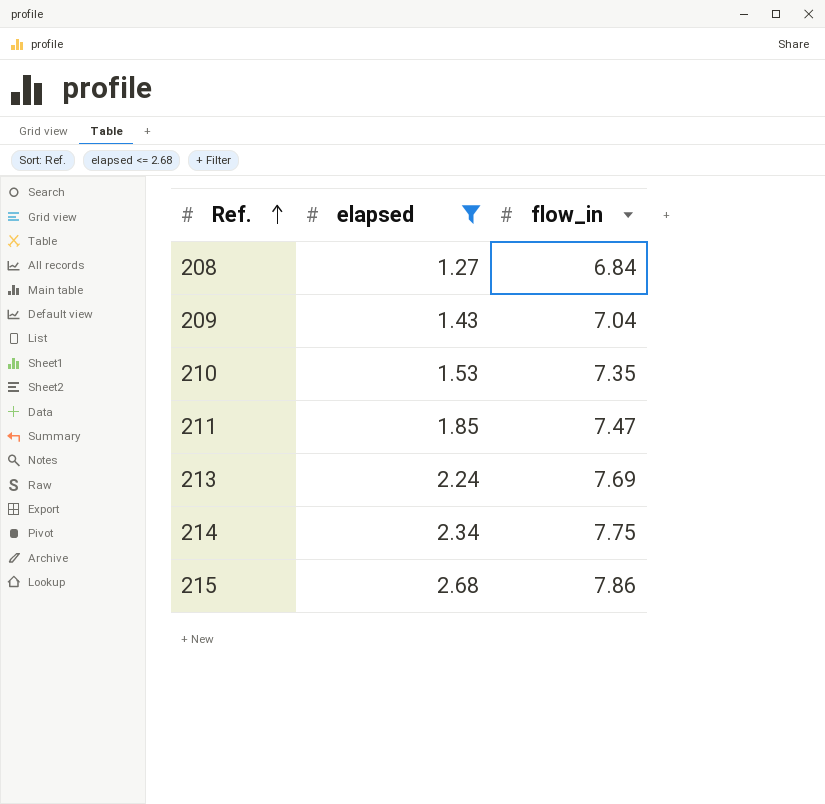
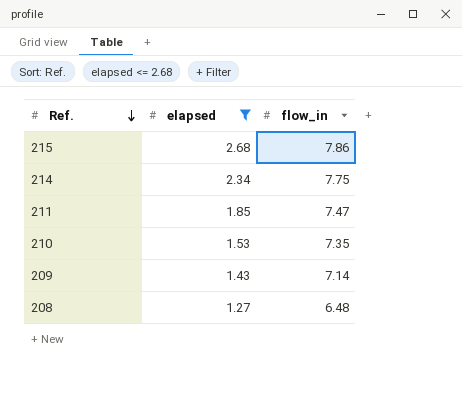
row order: Ref. ascending -> Ref. descending
row 213: 2.24 | 7.69 -> none
209 | flow_in: 7.04 -> 7.14
208 | flow_in: 6.84 -> 6.48

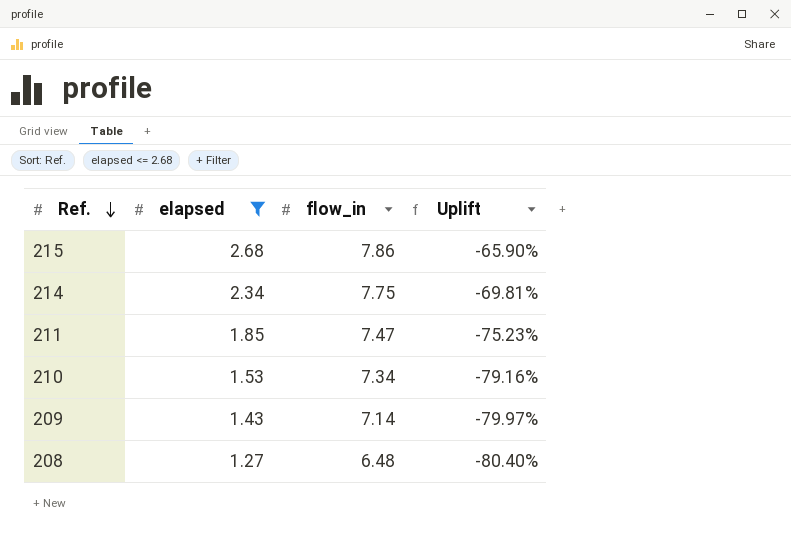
column Uplift | formula: none -> ([elapsed] - [flow_in]) / [flow_in]
210 | flow_in: 7.35 -> 7.34

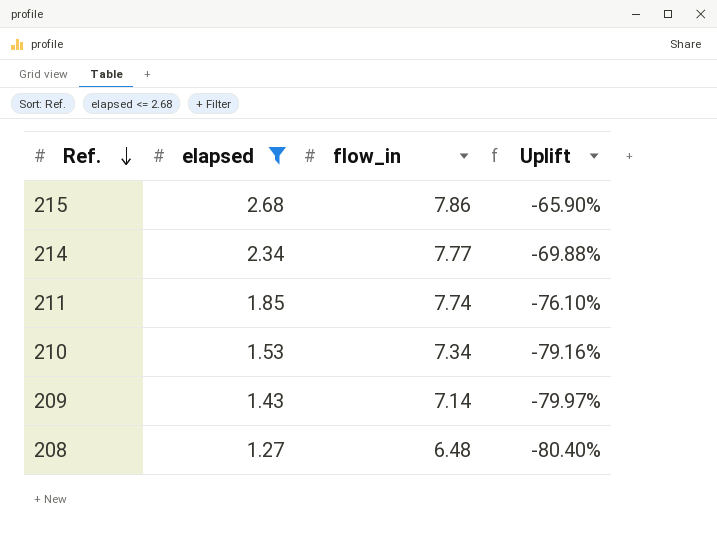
214 | flow_in: 7.75 -> 7.77
214 | Uplift: -69.81% -> -69.88%
211 | flow_in: 7.47 -> 7.74
211 | Uplift: -75.23% -> -76.10%

